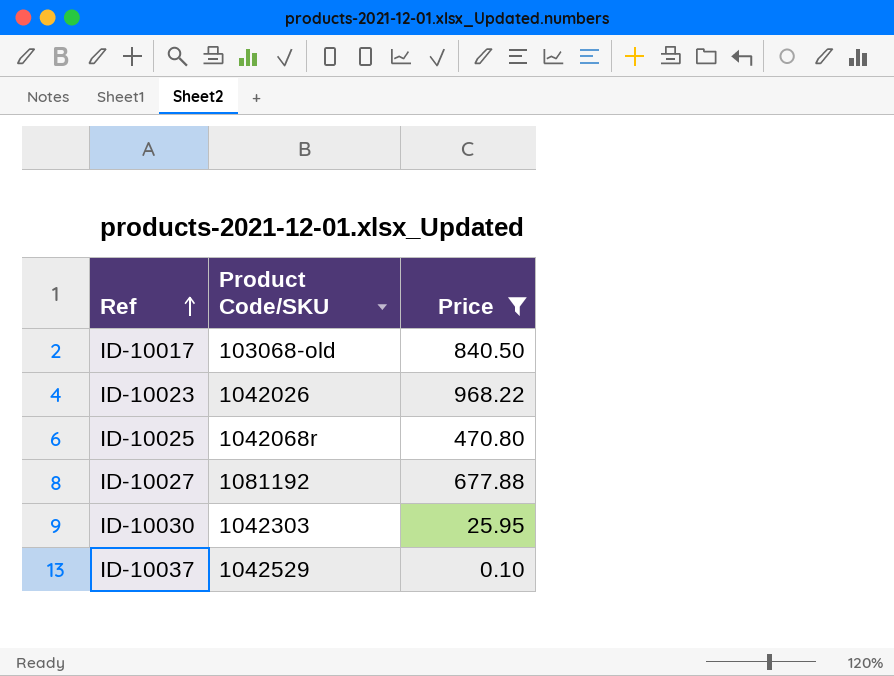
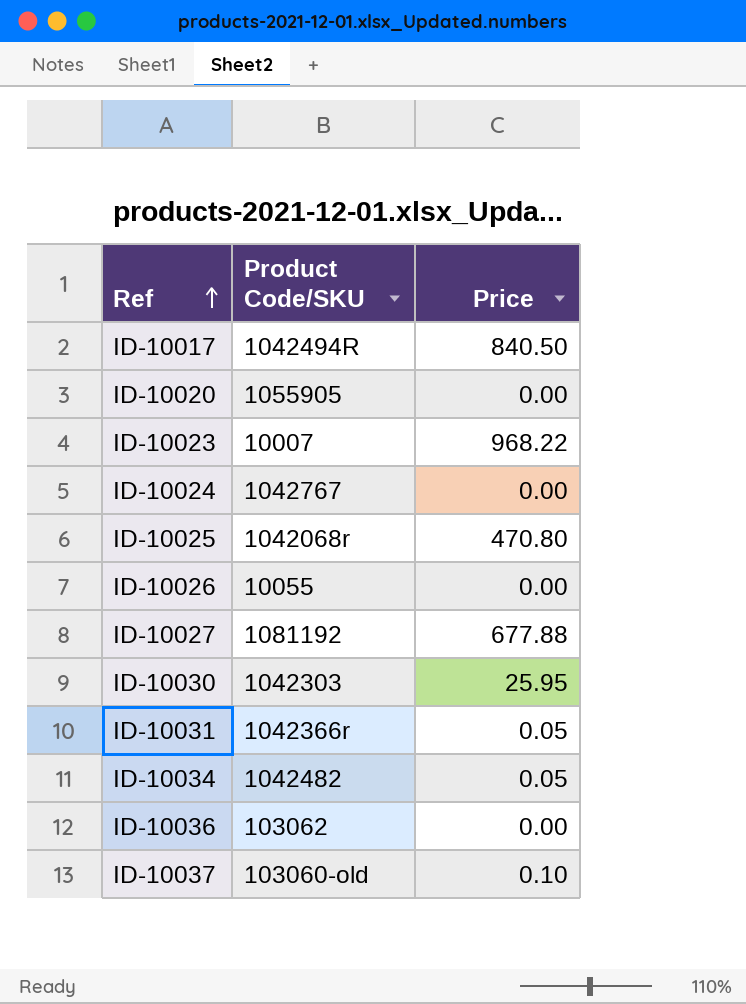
filter: Price >= 0.10 -> none
ID-10017 | Product Code/SKU: 103068-old -> 1042494R
ID-10023 | Product Code/SKU: 1042026 -> 10007
ID-10037 | Product Code/SKU: 1042529 -> 103060-old

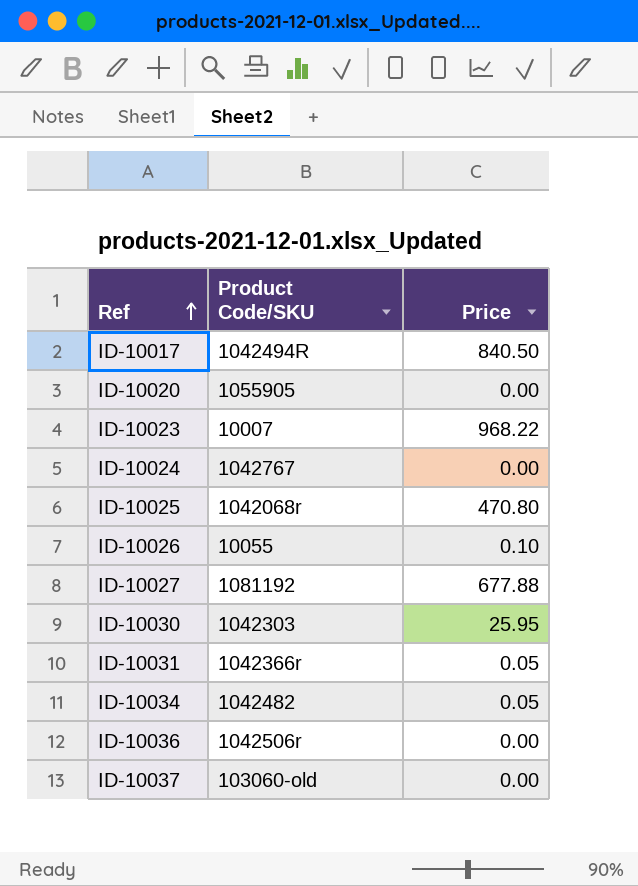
ID-10026 | Price: 0.00 -> 0.10
ID-10036 | Product Code/SKU: 103062 -> 1042506r
ID-10037 | Price: 0.10 -> 0.00

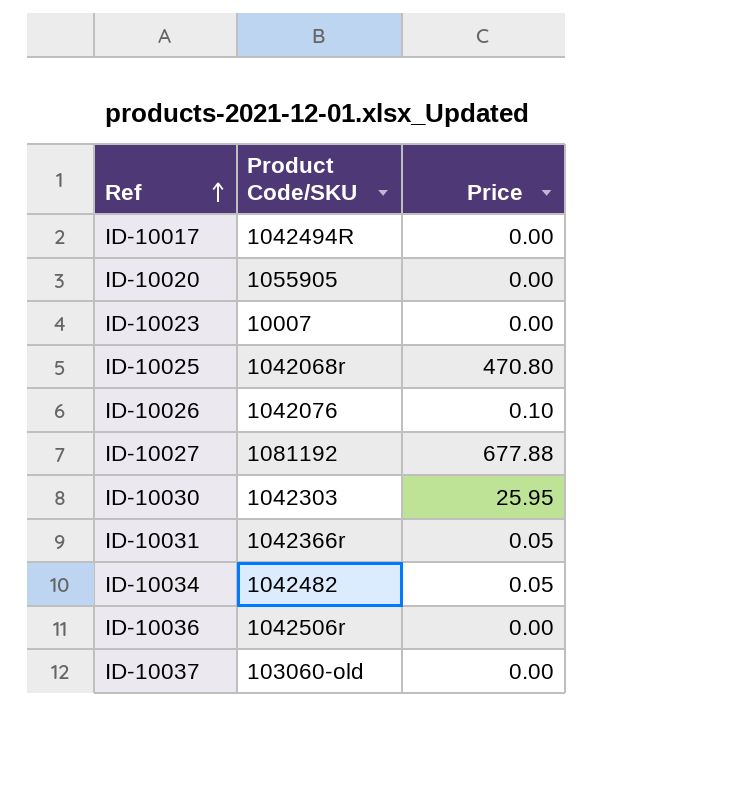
row ID-10024: 1042767 | 0.00 -> none
ID-10017 | Price: 840.50 -> 0.00
ID-10023 | Price: 968.22 -> 0.00
ID-10026 | Product Code/SKU: 10055 -> 1042076

